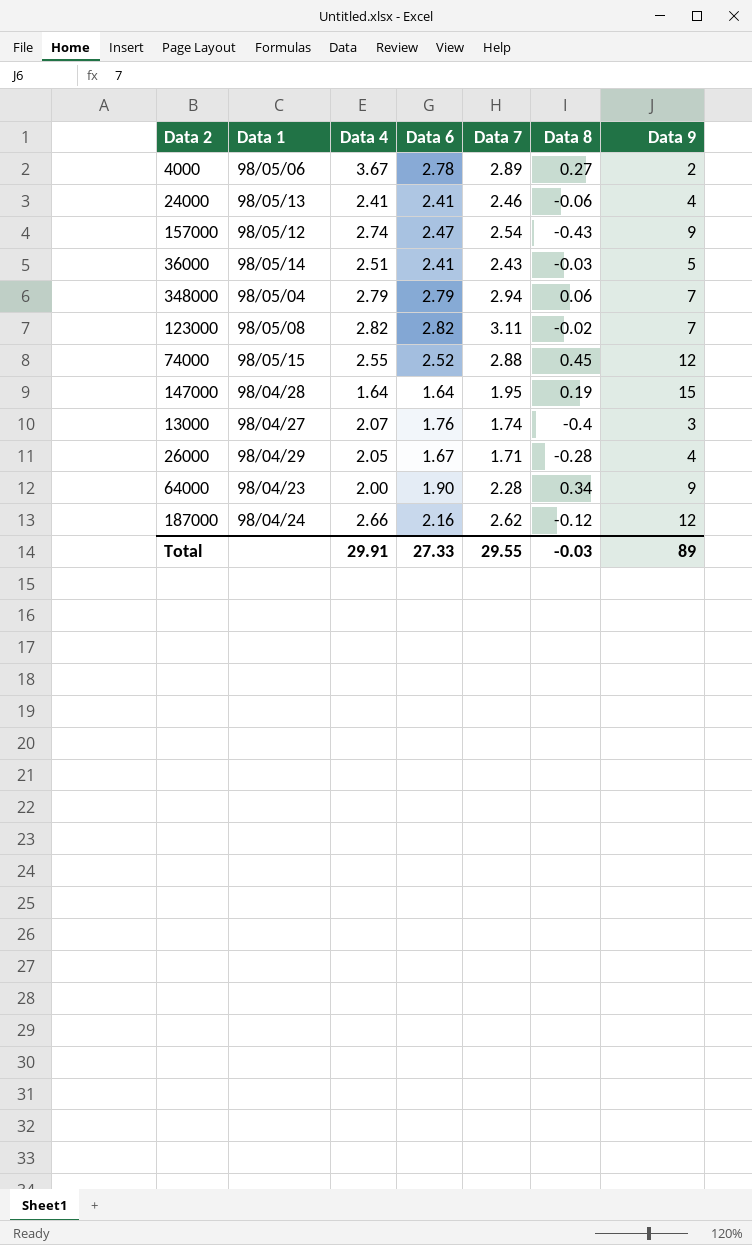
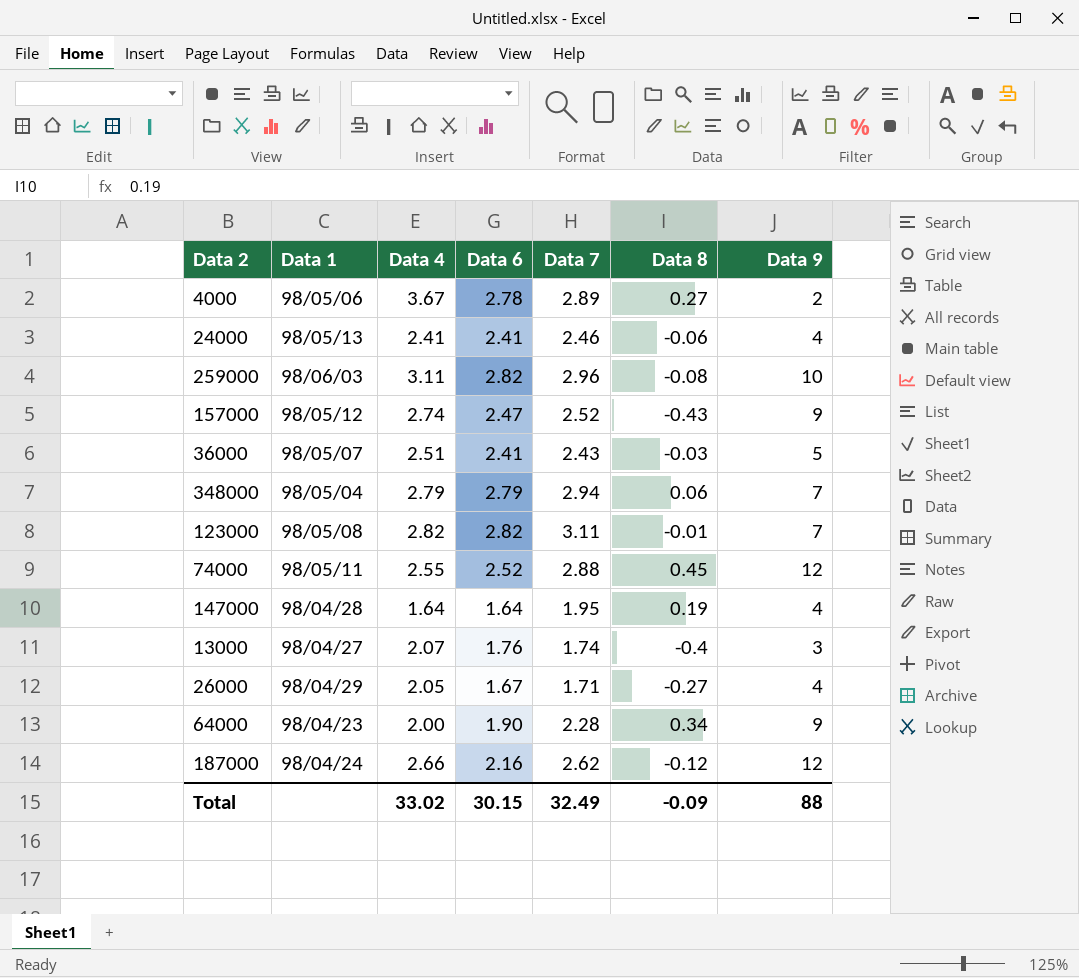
row 259000: none -> 98/06/03 | 3.11 | 2.82 | 2.96 | -0.08 | 10
157000 | Data 7: 2.54 -> 2.52
36000 | Data 1: 98/05/14 -> 98/05/07
123000 | Data 8: -0.02 -> -0.01
74000 | Data 1: 98/05/15 -> 98/05/11
147000 | Data 9: 15 -> 4
26000 | Data 8: -0.28 -> -0.27
Total | Data 4: 29.91 -> 33.02
Total | Data 6: 27.33 -> 30.15
Total | Data 7: 29.55 -> 32.49
Total | Data 8: -0.03 -> -0.09
Total | Data 9: 89 -> 88

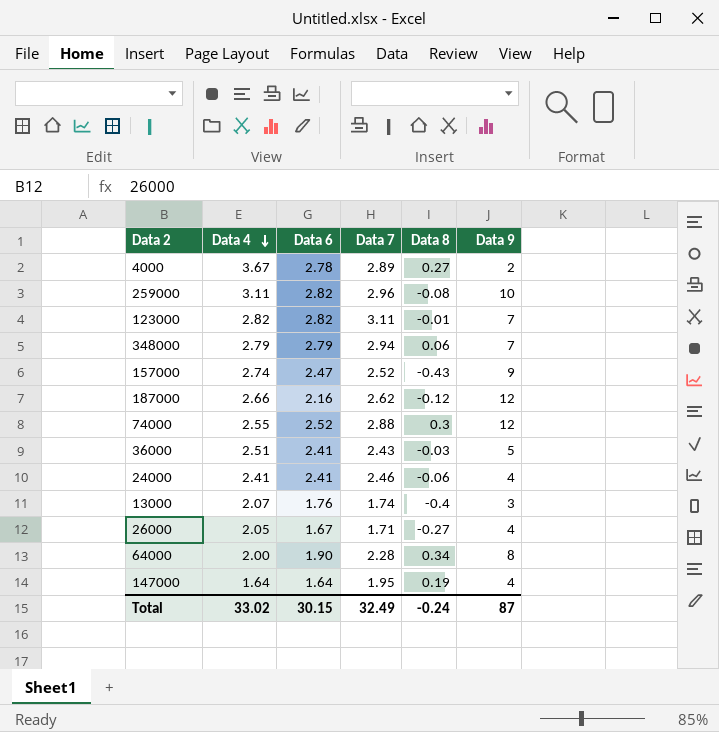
row order: none -> Data 4 descending
column Data 1 | position: 2 -> none
74000 | Data 8: 0.45 -> 0.3
64000 | Data 9: 9 -> 8
Total | Data 8: -0.09 -> -0.24
Total | Data 9: 88 -> 87

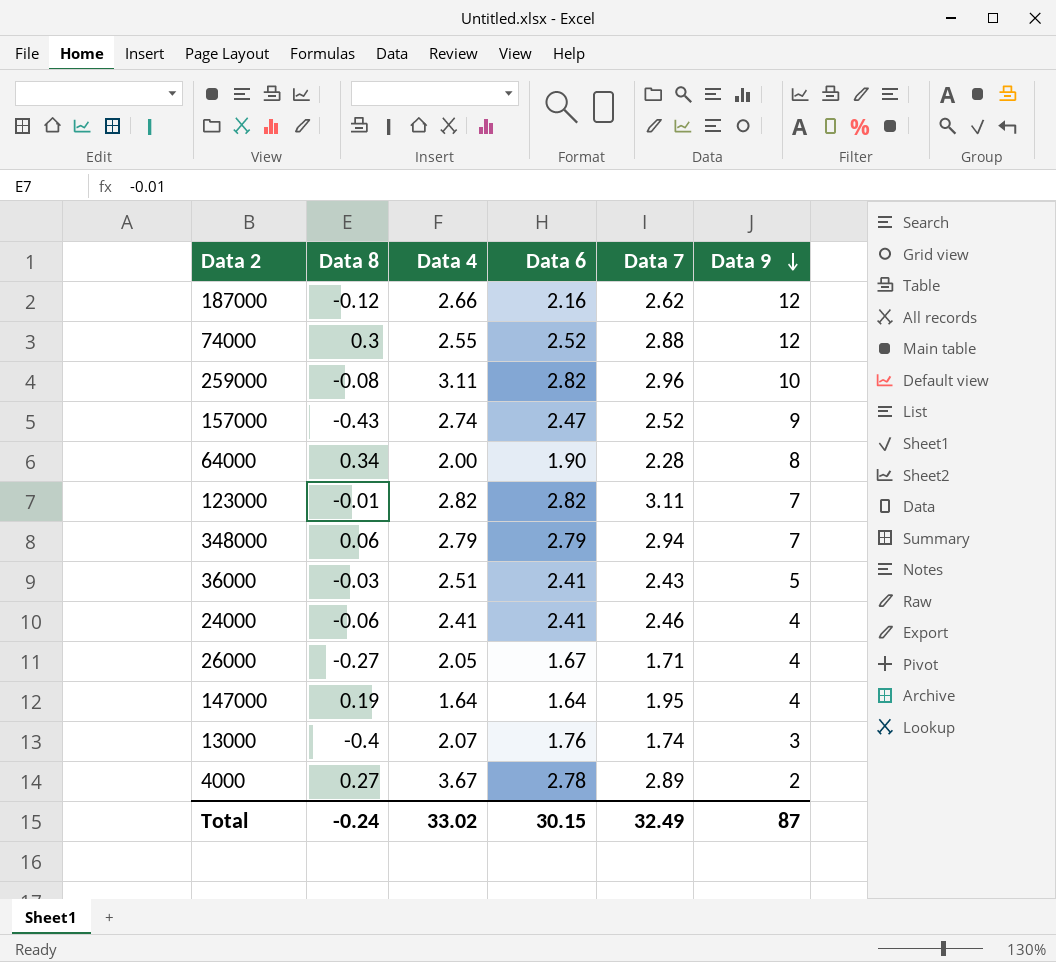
row order: Data 4 descending -> Data 9 descending
column Data 8 | position: 5 -> 2

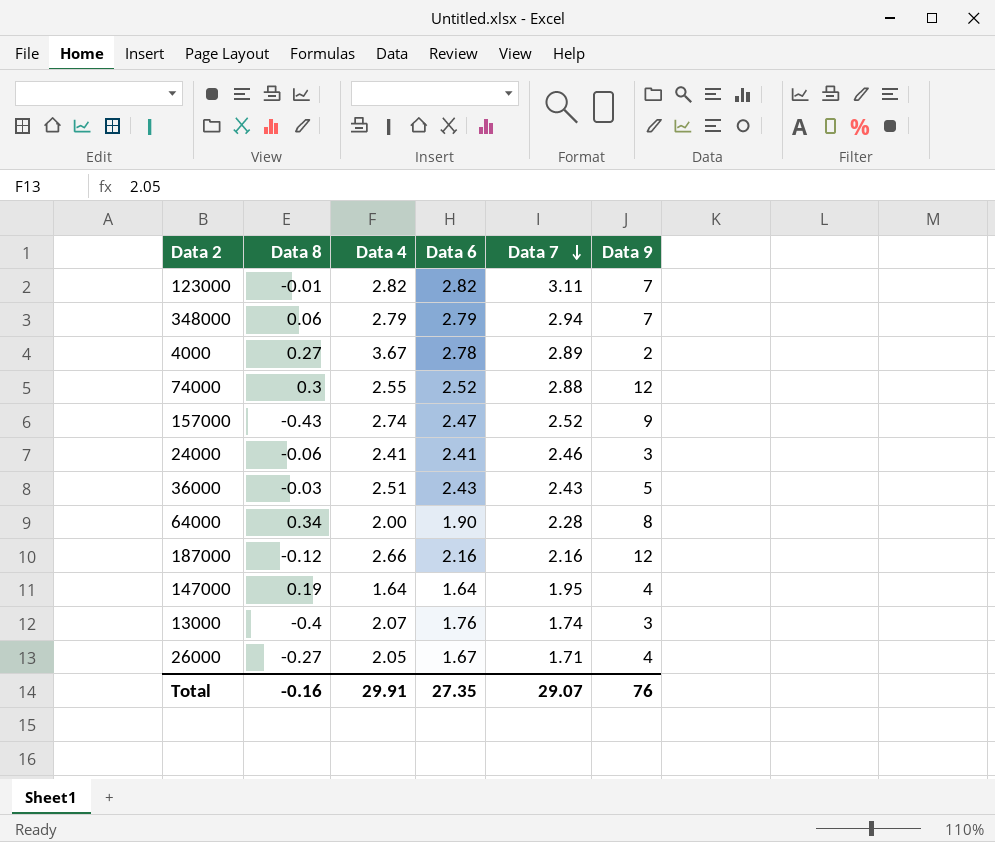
row order: Data 9 descending -> Data 7 descending
row 259000: -0.08 | 3.11 | 2.82 | 2.96 | 10 -> none
24000 | Data 9: 4 -> 3
36000 | Data 6: 2.41 -> 2.43
187000 | Data 7: 2.62 -> 2.16
Total | Data 8: -0.24 -> -0.16
Total | Data 4: 33.02 -> 29.91
Total | Data 6: 30.15 -> 27.35
Total | Data 7: 32.49 -> 29.07
Total | Data 9: 87 -> 76

